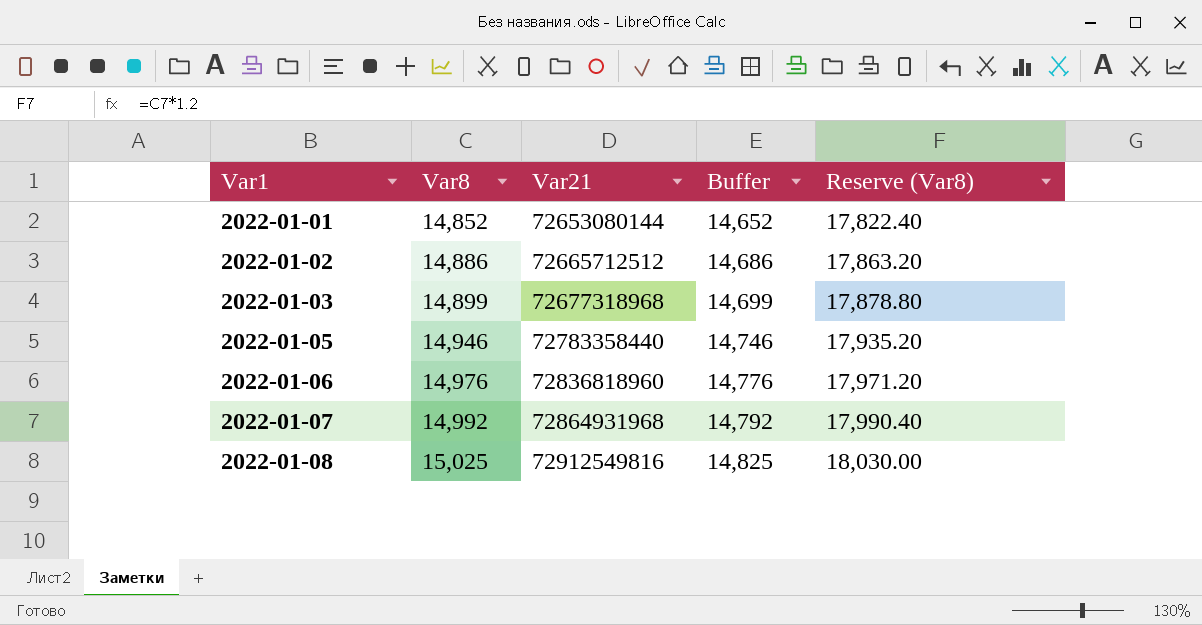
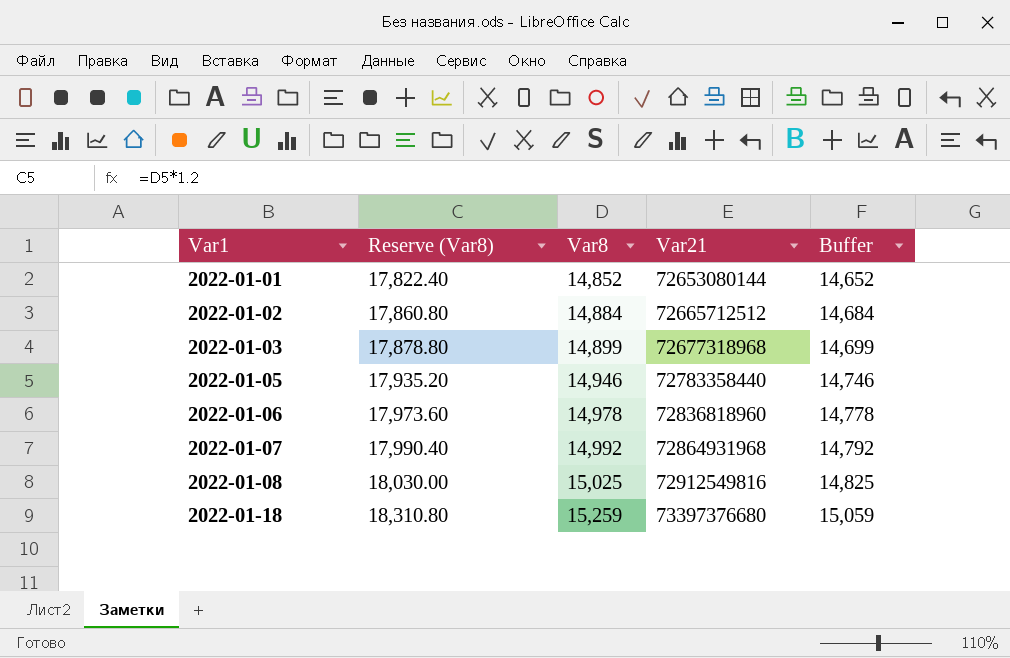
column Reserve (Var8) | position: 5 -> 2
2022-01-02 | Reserve (Var8): 17,863.20 -> 17,860.80
2022-01-02 | Var8: 14,886 -> 14,884
2022-01-02 | Buffer: 14,686 -> 14,684
2022-01-06 | Reserve (Var8): 17,971.20 -> 17,973.60
2022-01-06 | Var8: 14,976 -> 14,978
2022-01-06 | Buffer: 14,776 -> 14,778
row 2022-01-18: none -> 18,310.80 | 15,259 | 73397376680 | 15,059

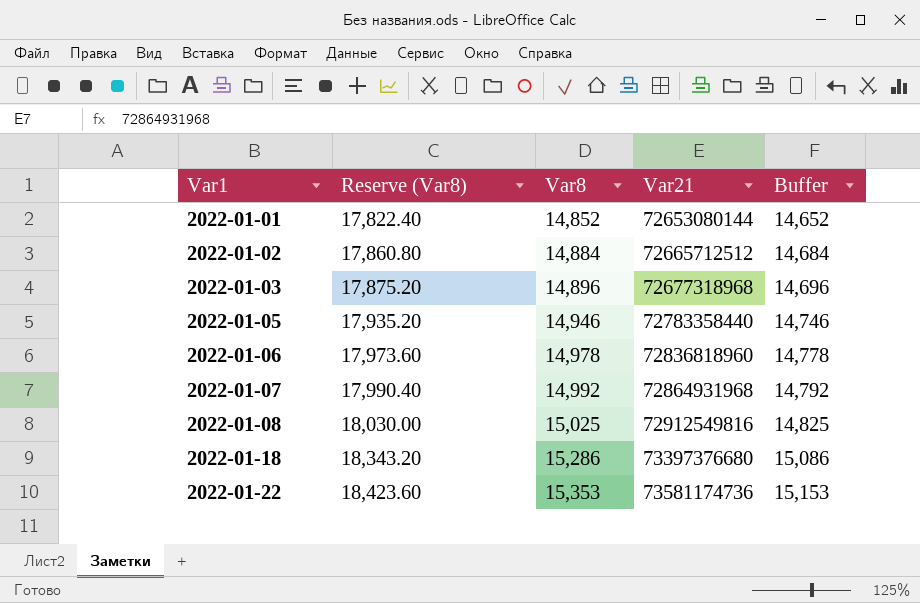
2022-01-03 | Reserve (Var8): 17,878.80 -> 17,875.20
2022-01-03 | Var8: 14,899 -> 14,896
2022-01-03 | Buffer: 14,699 -> 14,696
2022-01-18 | Reserve (Var8): 18,310.80 -> 18,343.20
2022-01-18 | Var8: 15,259 -> 15,286
2022-01-18 | Buffer: 15,059 -> 15,086
row 2022-01-22: none -> 18,423.60 | 15,353 | 73581174736 | 15,153

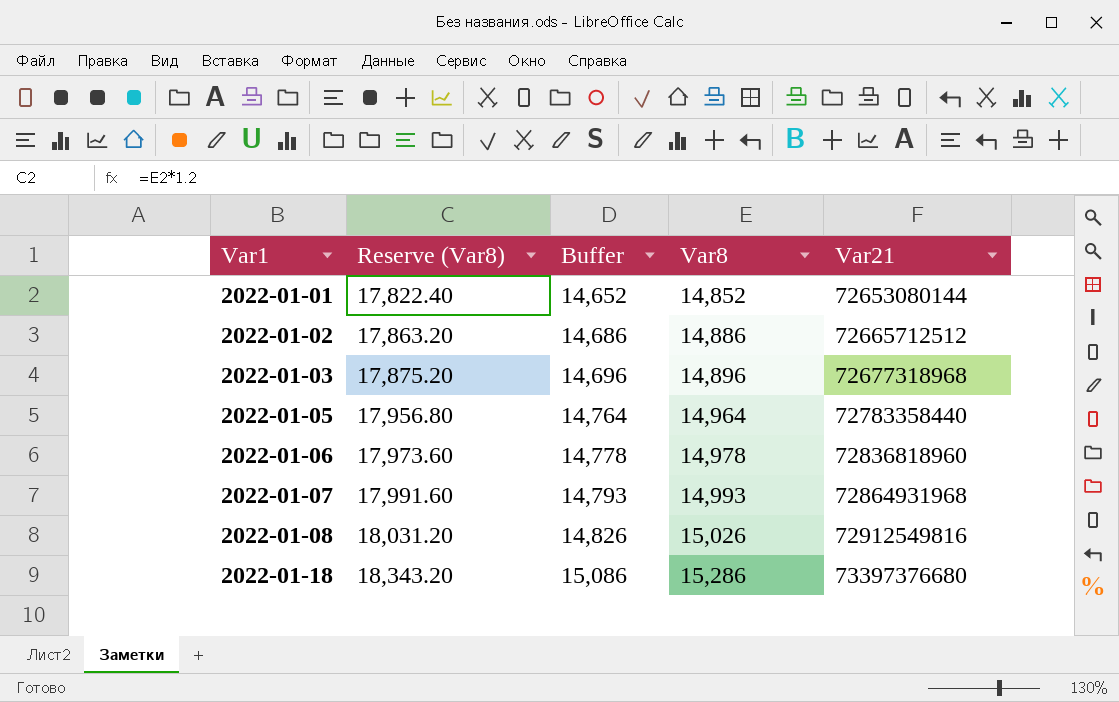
column Buffer | position: 5 -> 3
row 2022-01-22: 18,423.60 | 15,353 | 73581174736 | 15,153 -> none
2022-01-02 | Reserve (Var8): 17,860.80 -> 17,863.20
2022-01-02 | Buffer: 14,684 -> 14,686
2022-01-02 | Var8: 14,884 -> 14,886
2022-01-05 | Reserve (Var8): 17,935.20 -> 17,956.80
2022-01-05 | Buffer: 14,746 -> 14,764
2022-01-05 | Var8: 14,946 -> 14,964
2022-01-07 | Reserve (Var8): 17,990.40 -> 17,991.60
2022-01-07 | Buffer: 14,792 -> 14,793
2022-01-07 | Var8: 14,992 -> 14,993
2022-01-08 | Reserve (Var8): 18,030.00 -> 18,031.20
2022-01-08 | Buffer: 14,825 -> 14,826
2022-01-08 | Var8: 15,025 -> 15,026

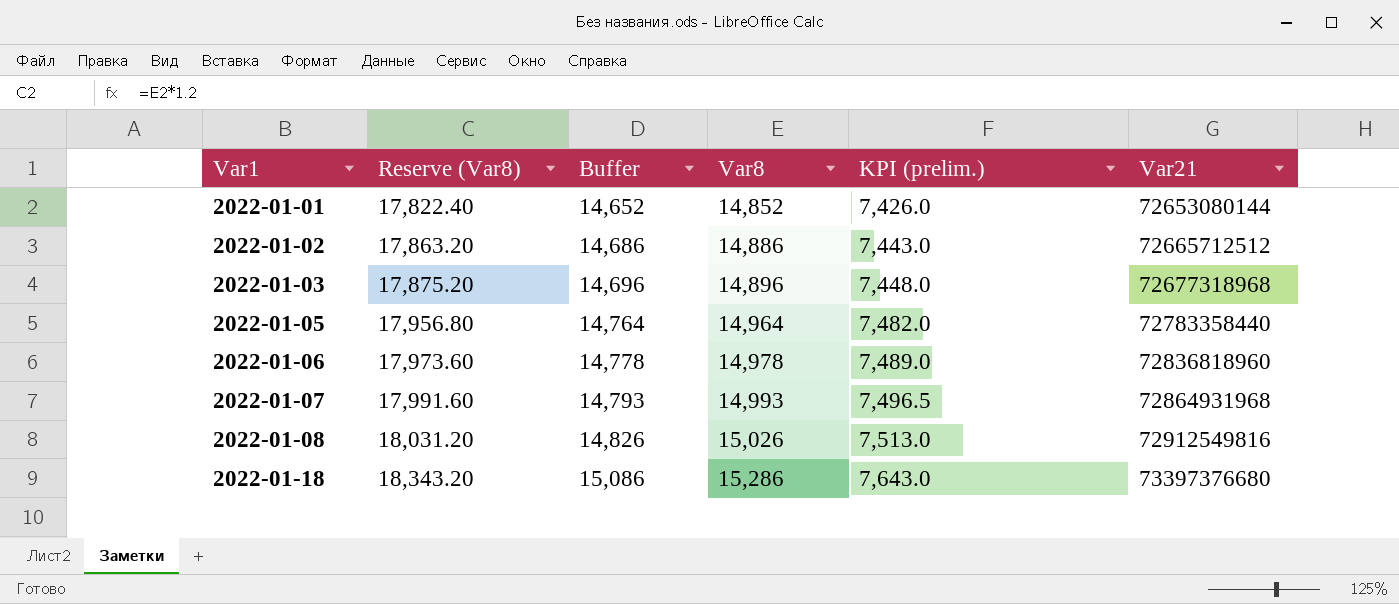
column KPI (prelim.) | formula: none -> [Var8] * 0.5

